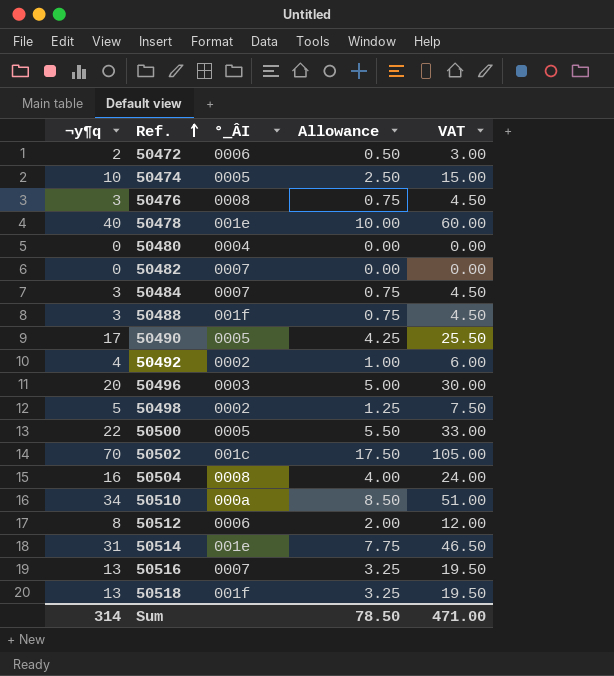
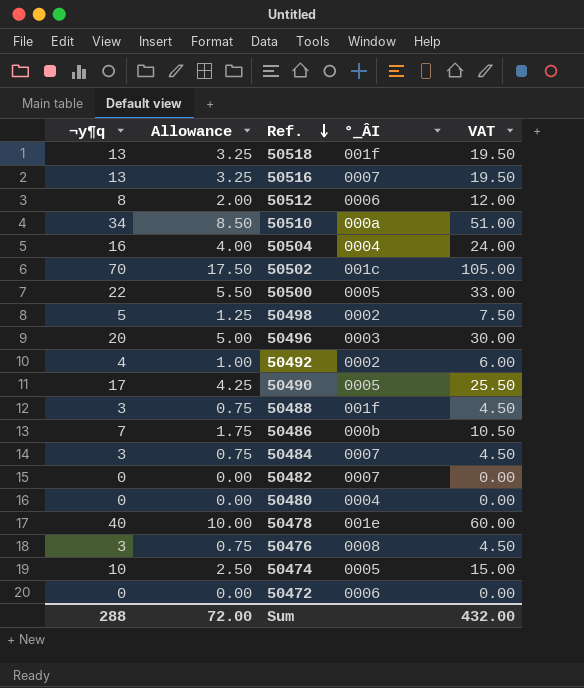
row order: Ref. ascending -> Ref. descending
column Allowance | position: 4 -> 2
row 50514: 31 | 001e | 7.75 | 46.50 -> none
50504 | °_ÂI: 0008 -> 0004
row 50486: none -> 7 | 1.75 | 000b | 10.50
50472 | ¬y¶q: 2 -> 0
50472 | Allowance: 0.50 -> 0.00
50472 | VAT: 3.00 -> 0.00
Sum | ¬y¶q: 314 -> 288
Sum | Allowance: 78.50 -> 72.00
Sum | VAT: 471.00 -> 432.00

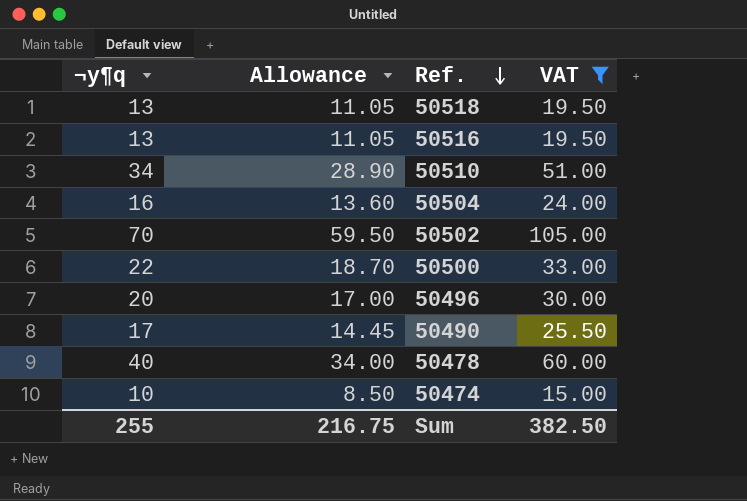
filter: none -> VAT >= 15.00
column °_ÂI | position: 4 -> none
column Allowance | formula: [¬y¶q] * 0.25 -> [¬y¶q] * 0.85
Sum | ¬y¶q: 288 -> 255
Sum | Allowance: 72.00 -> 216.75
Sum | VAT: 432.00 -> 382.50

